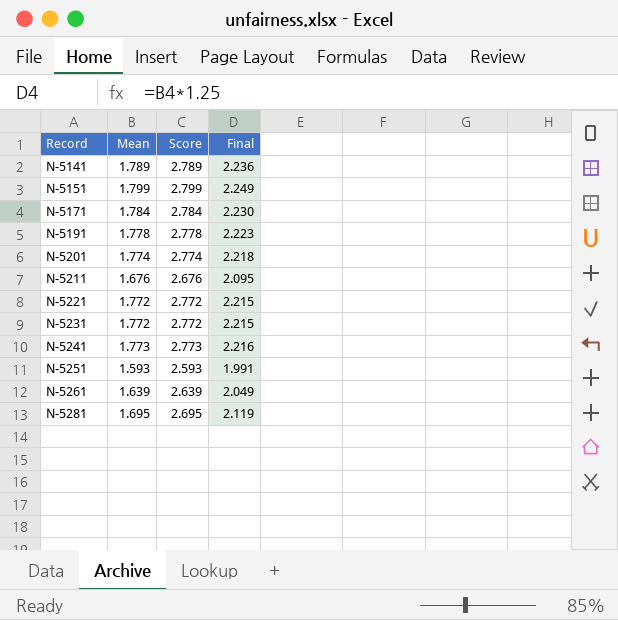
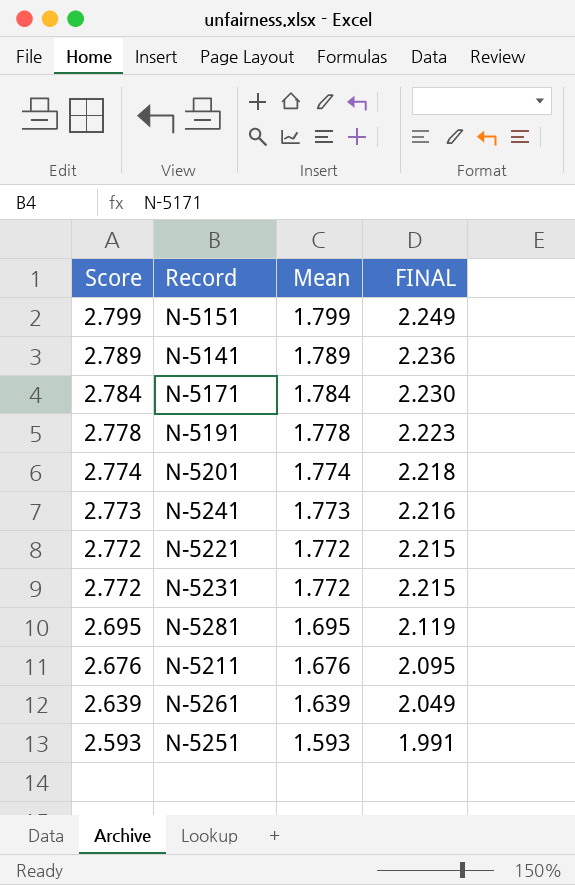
row order: Record ascending -> Score descending
column Score | position: 3 -> 1
column name: Final -> FINAL

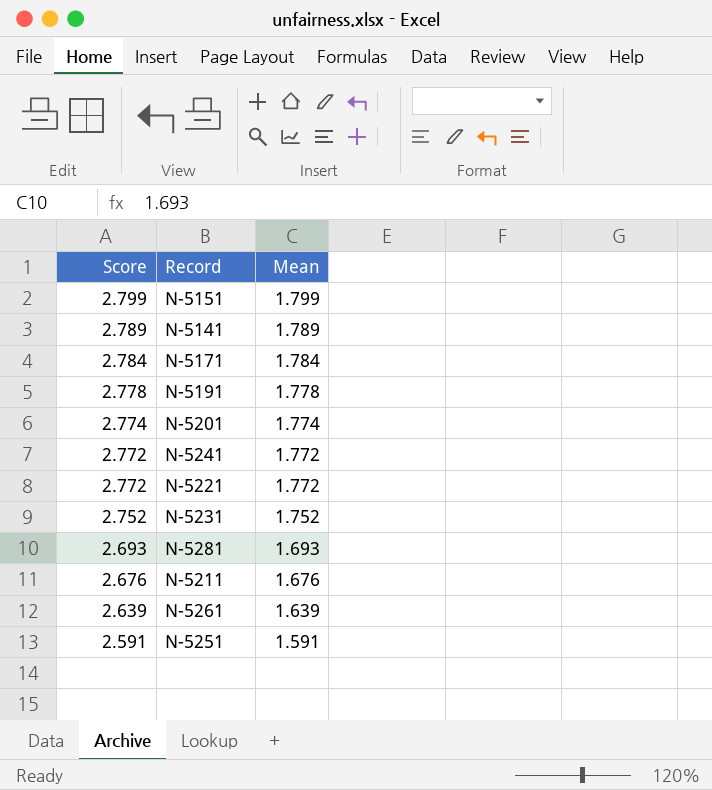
column FINAL | formula: [Mean] * 1.25 -> none
N-5241 | Score: 2.773 -> 2.772
N-5241 | Mean: 1.773 -> 1.772
N-5231 | Score: 2.772 -> 2.752
N-5231 | Mean: 1.772 -> 1.752
N-5281 | Score: 2.695 -> 2.693
N-5281 | Mean: 1.695 -> 1.693
N-5251 | Score: 2.593 -> 2.591
N-5251 | Mean: 1.593 -> 1.591

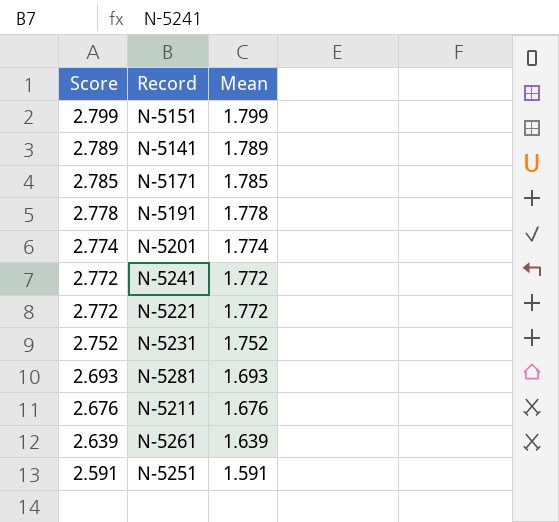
N-5171 | Score: 2.784 -> 2.785
N-5171 | Mean: 1.784 -> 1.785

